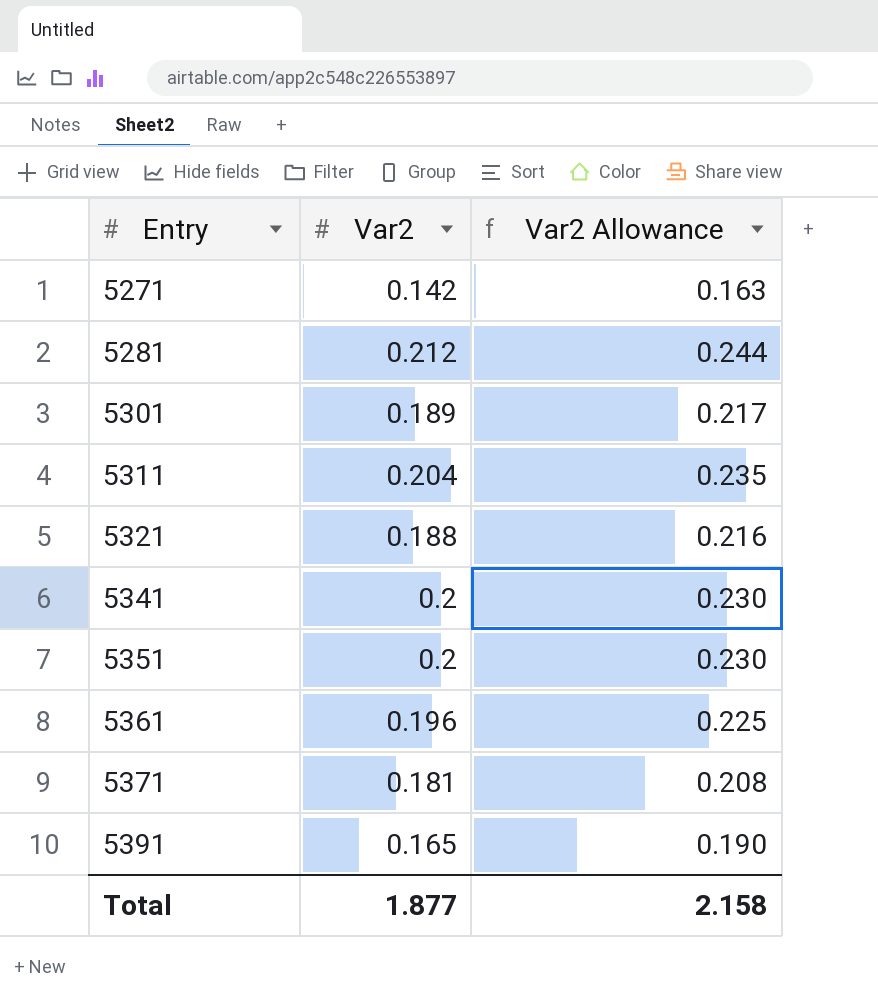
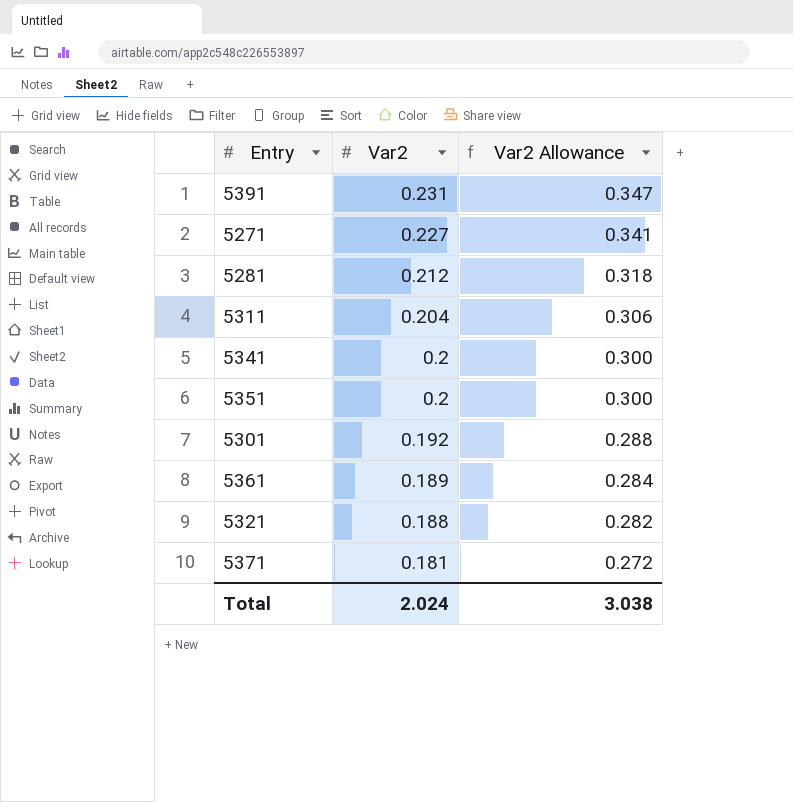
row order: Entry ascending -> Var2 descending
column Var2 Allowance | formula: [Var2] * 1.15 -> [Var2] * 1.5
5391 | Var2: 0.165 -> 0.231
5271 | Var2: 0.142 -> 0.227
5301 | Var2: 0.189 -> 0.192
5361 | Var2: 0.196 -> 0.189
Total | Var2: 1.877 -> 2.024
Total | Var2 Allowance: 2.158 -> 3.038

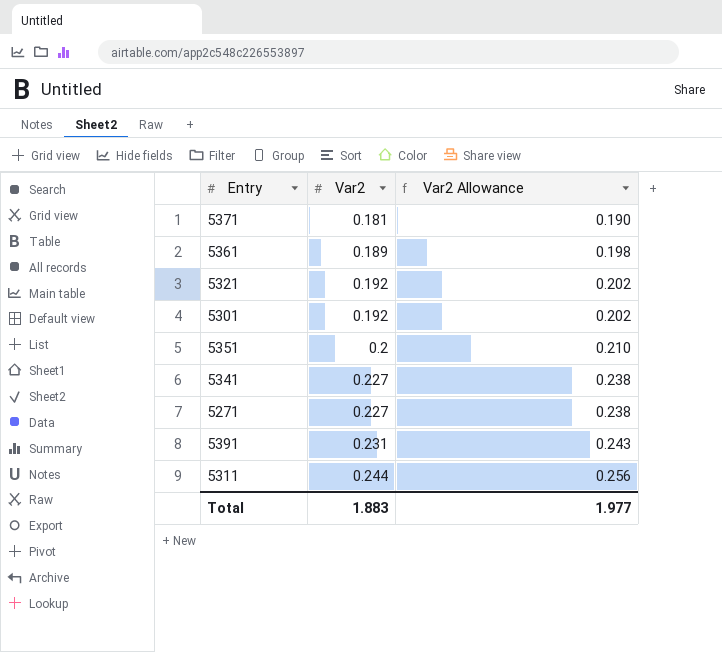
row order: Var2 descending -> Var2 ascending
column Var2 Allowance | formula: [Var2] * 1.5 -> [Var2] * 1.05
row 5281: 0.212 | 0.318 -> none
5321 | Var2: 0.188 -> 0.192
5341 | Var2: 0.2 -> 0.227
5311 | Var2: 0.204 -> 0.244
Total | Var2: 2.024 -> 1.883
Total | Var2 Allowance: 3.038 -> 1.977

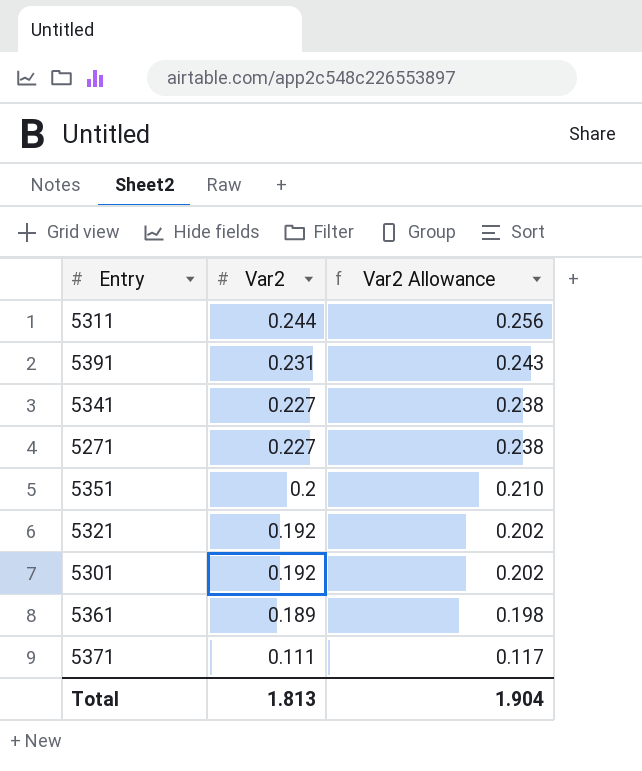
row order: Var2 ascending -> Var2 descending
5371 | Var2: 0.181 -> 0.111
5371 | Var2 Allowance: 0.190 -> 0.117
Total | Var2: 1.883 -> 1.813
Total | Var2 Allowance: 1.977 -> 1.904

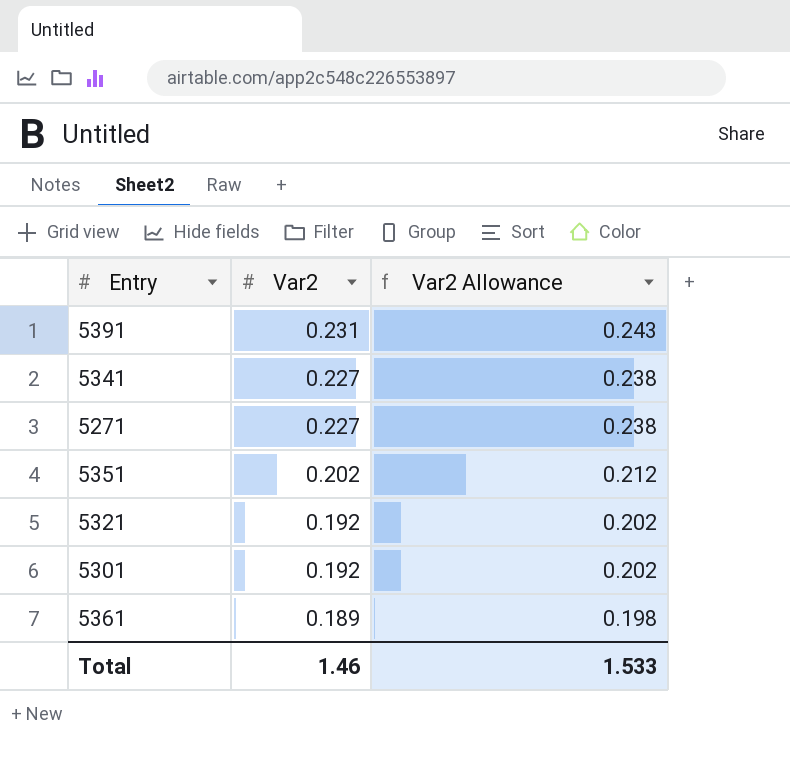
row 5311: 0.244 | 0.256 -> none
row 5371: 0.111 | 0.117 -> none
5351 | Var2: 0.2 -> 0.202
5351 | Var2 Allowance: 0.210 -> 0.212
Total | Var2: 1.813 -> 1.46
Total | Var2 Allowance: 1.904 -> 1.533

